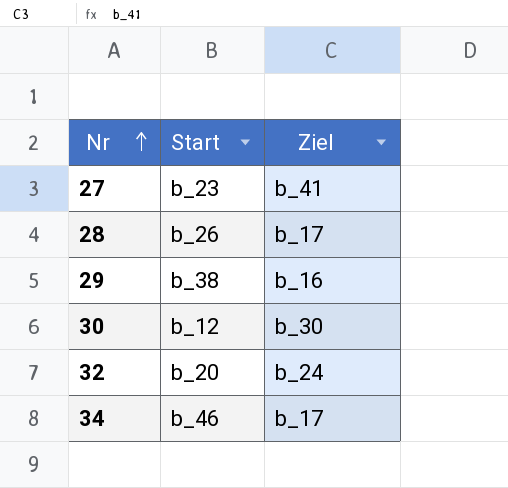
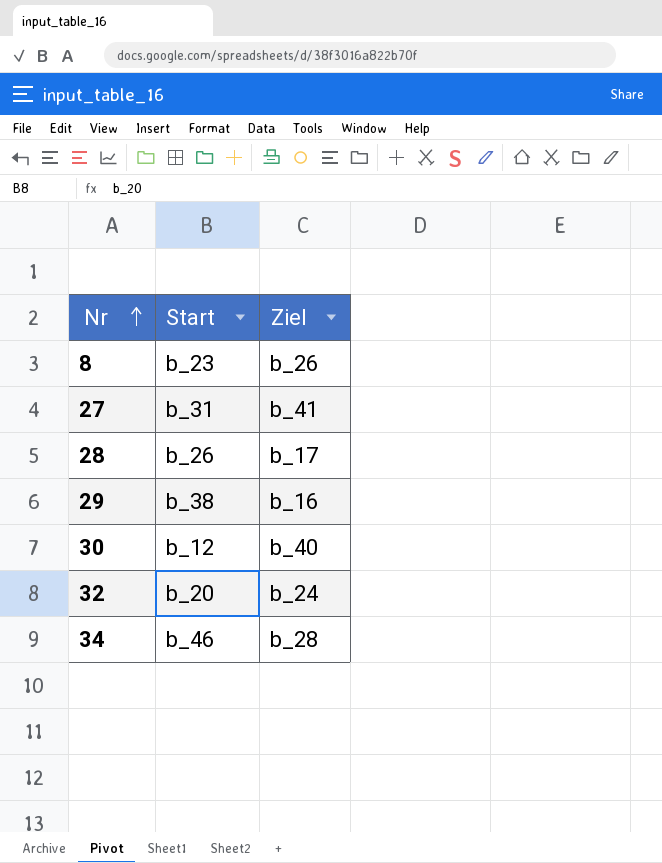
row 8: none -> b_23 | b_26
27 | Start: b_23 -> b_31
30 | Ziel: b_30 -> b_40
34 | Ziel: b_17 -> b_28

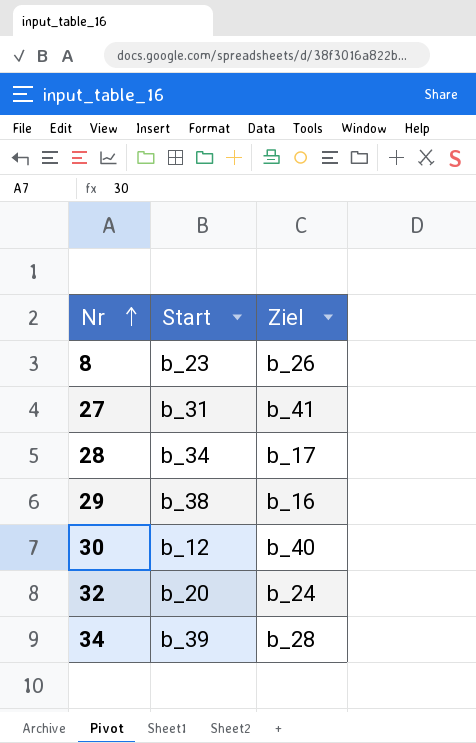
28 | Start: b_26 -> b_34
34 | Start: b_46 -> b_39

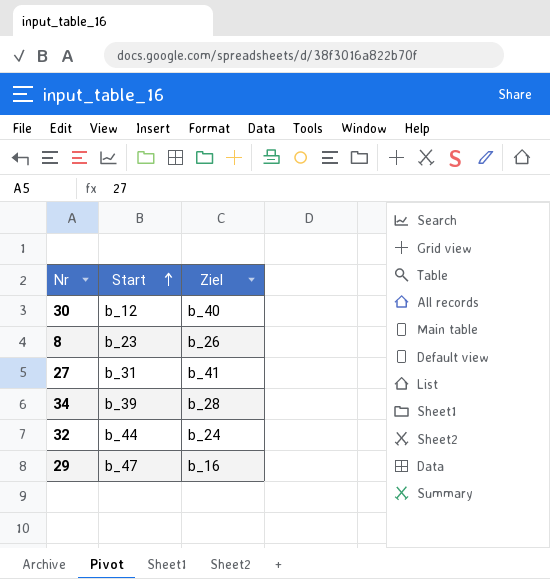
row order: Nr ascending -> Start ascending
row 28: b_34 | b_17 -> none
32 | Start: b_20 -> b_44
29 | Start: b_38 -> b_47

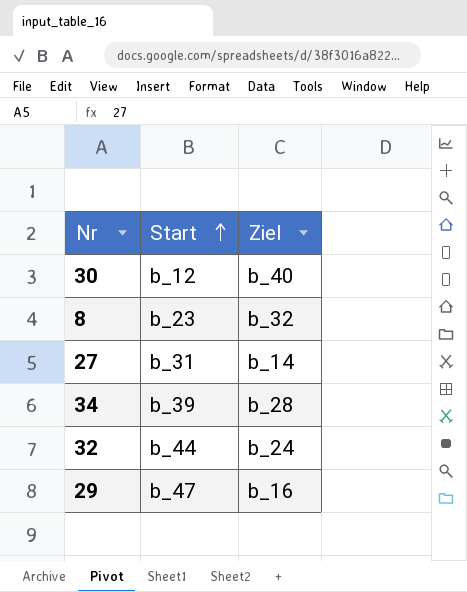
8 | Ziel: b_26 -> b_32
27 | Ziel: b_41 -> b_14

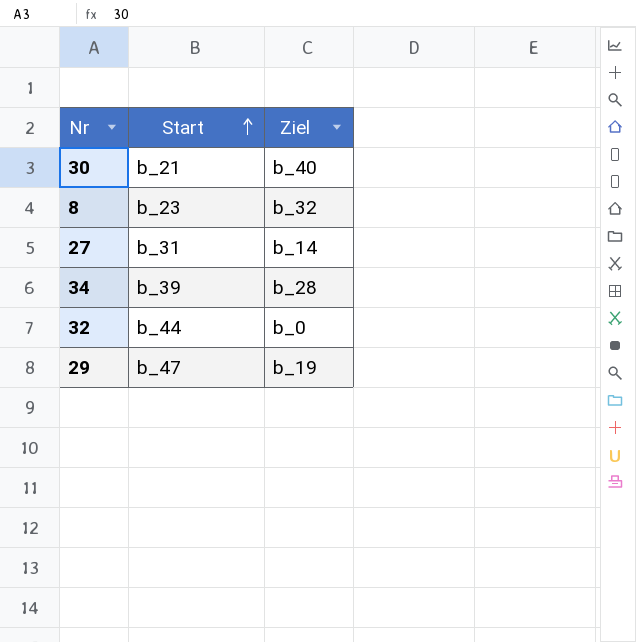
30 | Start: b_12 -> b_21
32 | Ziel: b_24 -> b_0
29 | Ziel: b_16 -> b_19

